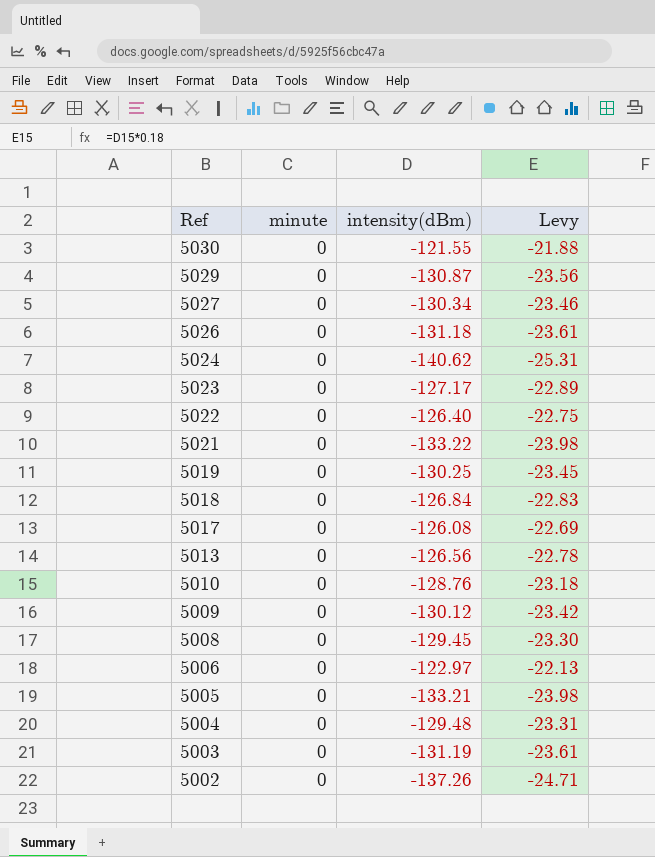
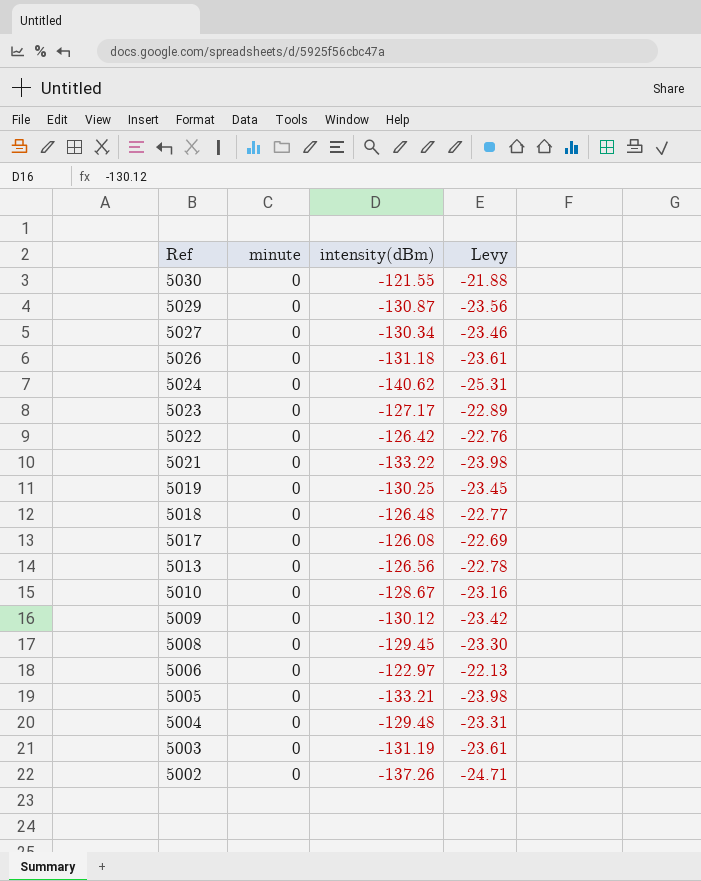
5022 | intensity(dBm): -126.40 -> -126.42
5022 | Levy: -22.75 -> -22.76
5018 | intensity(dBm): -126.84 -> -126.48
5018 | Levy: -22.83 -> -22.77
5010 | intensity(dBm): -128.76 -> -128.67
5010 | Levy: -23.18 -> -23.16

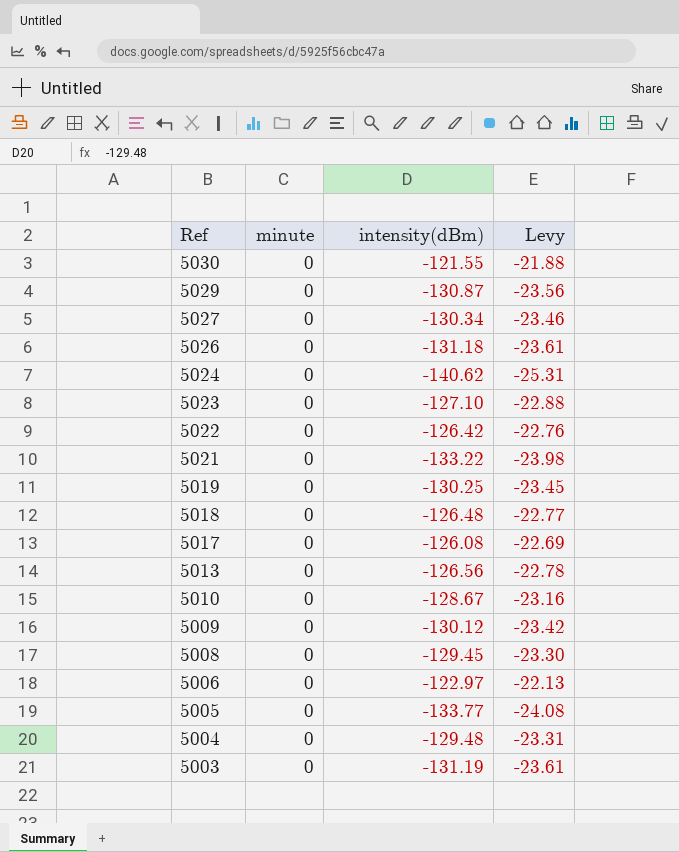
row 5002: 0 | -137.26 | -24.71 -> none
5023 | intensity(dBm): -127.17 -> -127.10
5023 | Levy: -22.89 -> -22.88
5005 | intensity(dBm): -133.21 -> -133.77
5005 | Levy: -23.98 -> -24.08

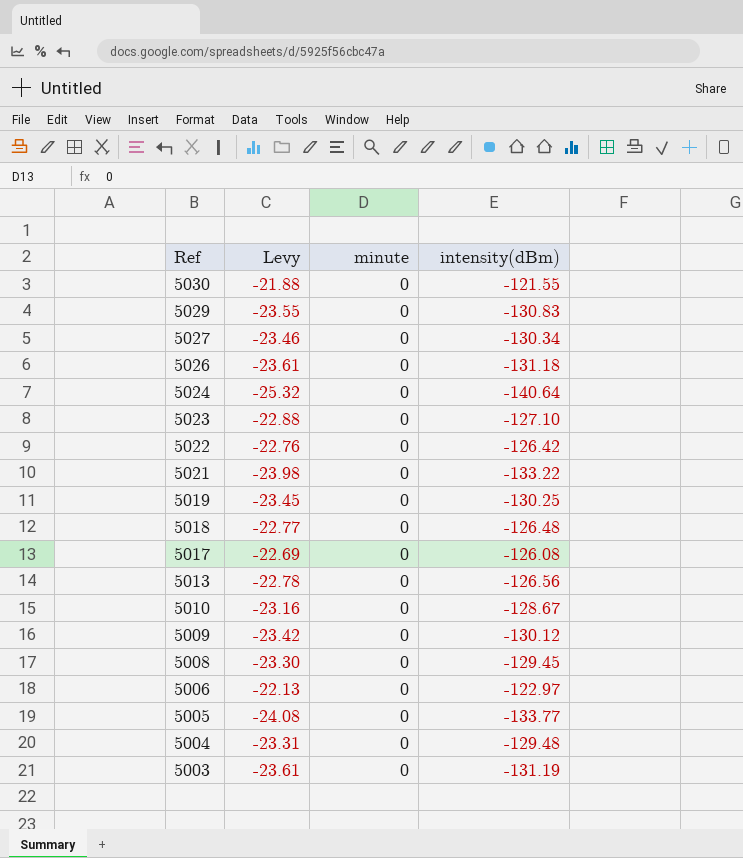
column Levy | position: 4 -> 2
5029 | Levy: -23.56 -> -23.55
5029 | intensity(dBm): -130.87 -> -130.83
5024 | Levy: -25.31 -> -25.32
5024 | intensity(dBm): -140.62 -> -140.64

